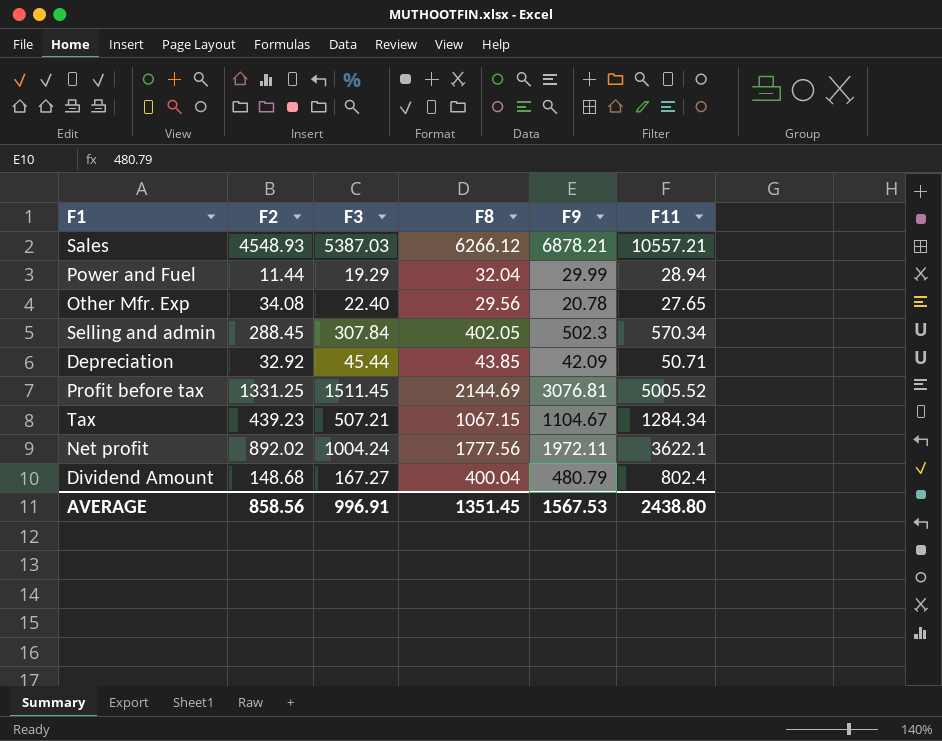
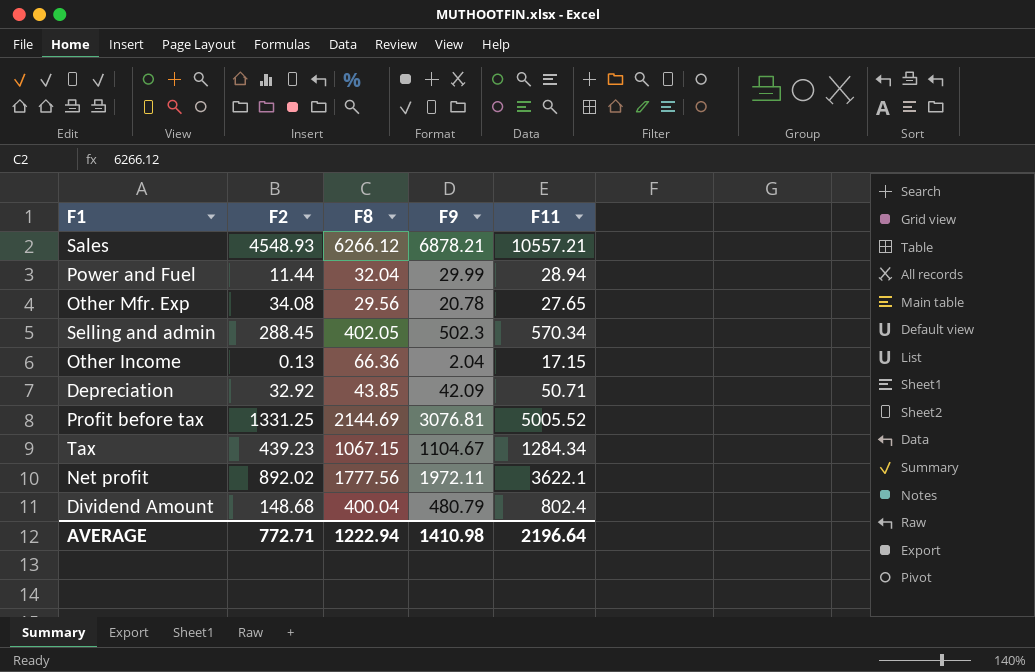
column F3 | position: 3 -> none
row Other Income: none -> 0.13 | 66.36 | 2.04 | 17.15
AVERAGE | F2: 858.56 -> 772.71
AVERAGE | F8: 1351.45 -> 1222.94
AVERAGE | F9: 1567.53 -> 1410.98
AVERAGE | F11: 2438.80 -> 2196.64

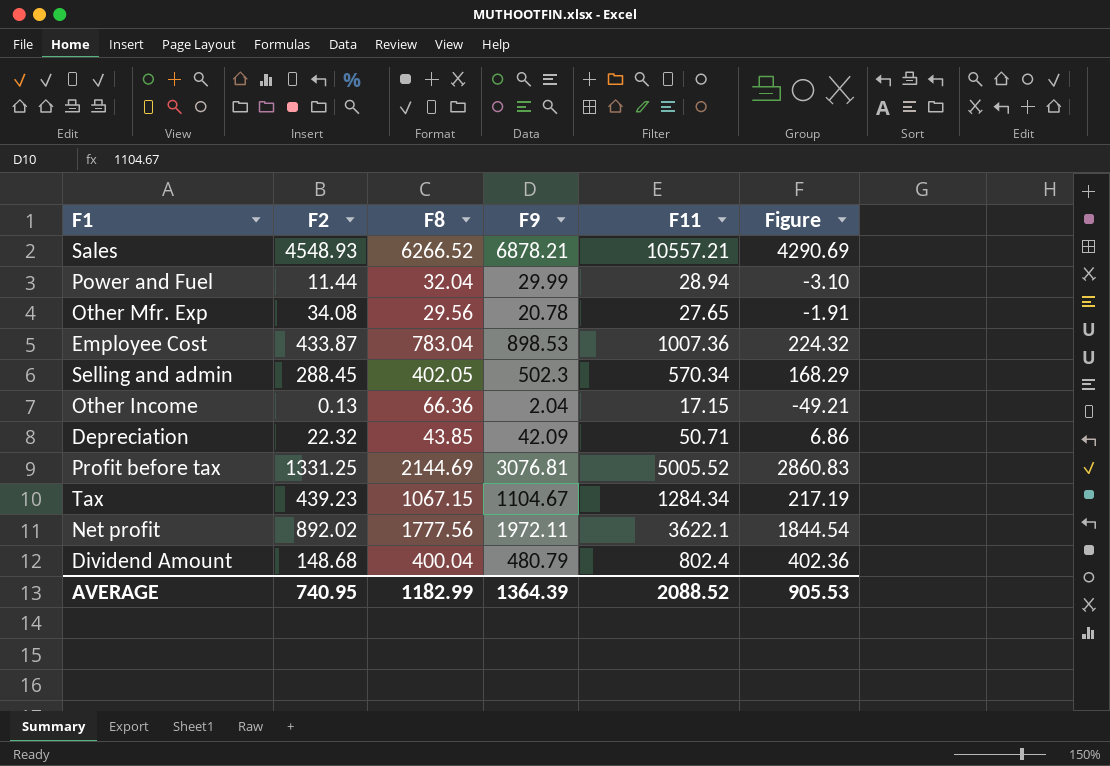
column Figure | formula: none -> [F11] - [F8]
Sales | F8: 6266.12 -> 6266.52
row Employee Cost: none -> 433.87 | 783.04 | 898.53 | 1007.36 | 224.32
Depreciation | F2: 32.92 -> 22.32
AVERAGE | F2: 772.71 -> 740.95
AVERAGE | F8: 1222.94 -> 1182.99
AVERAGE | F9: 1410.98 -> 1364.39
AVERAGE | F11: 2196.64 -> 2088.52

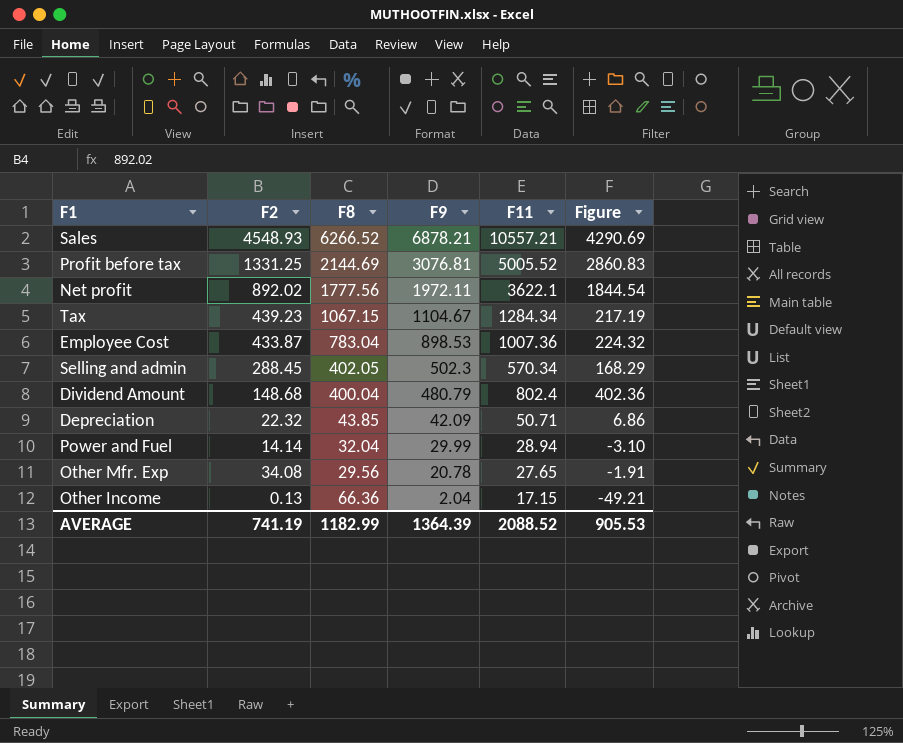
row order: none -> F9 descending
Power and Fuel | F2: 11.44 -> 14.14
AVERAGE | F2: 740.95 -> 741.19

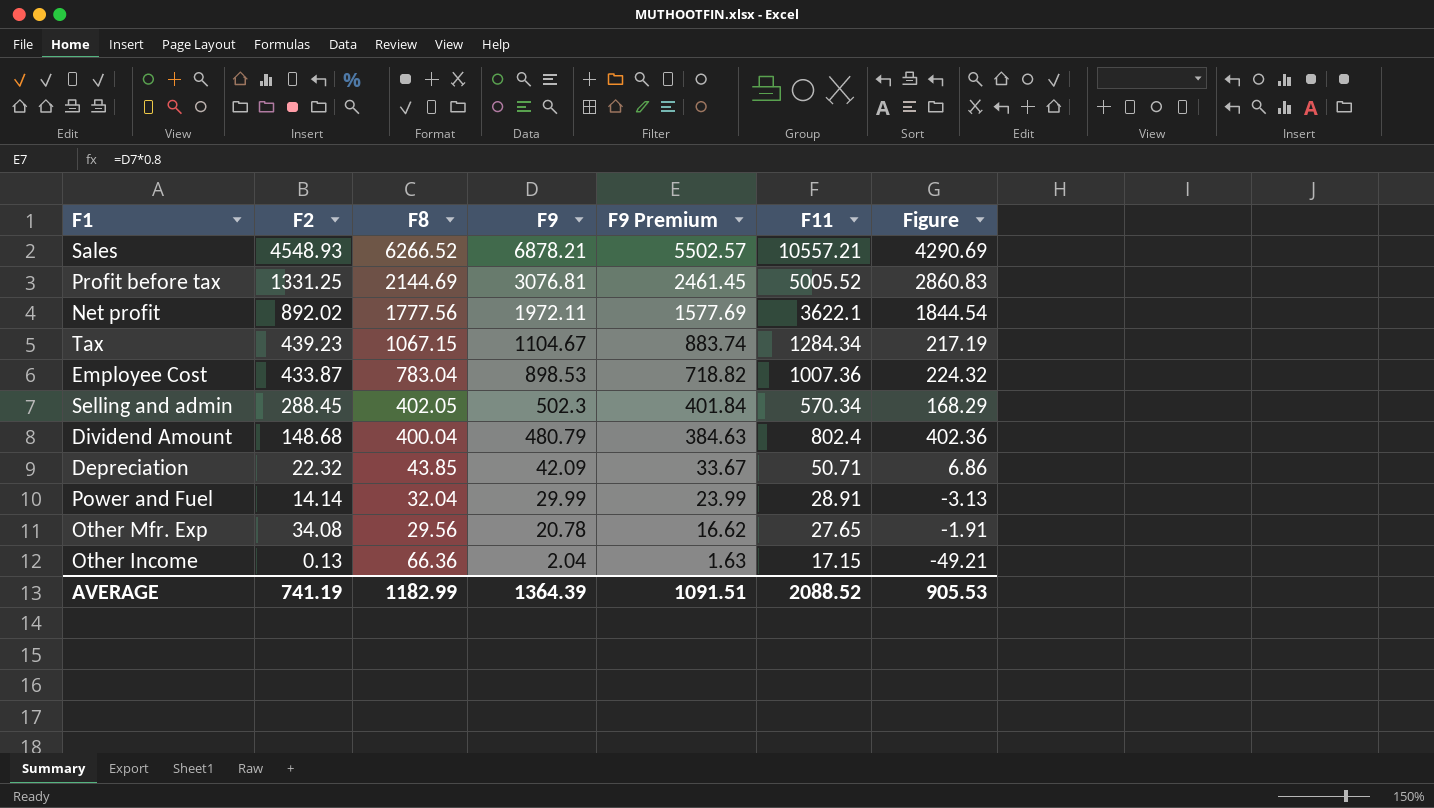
column F9 Premium | formula: none -> [F9] * 0.8
Power and Fuel | F11: 28.94 -> 28.91
Power and Fuel | Figure: -3.10 -> -3.13

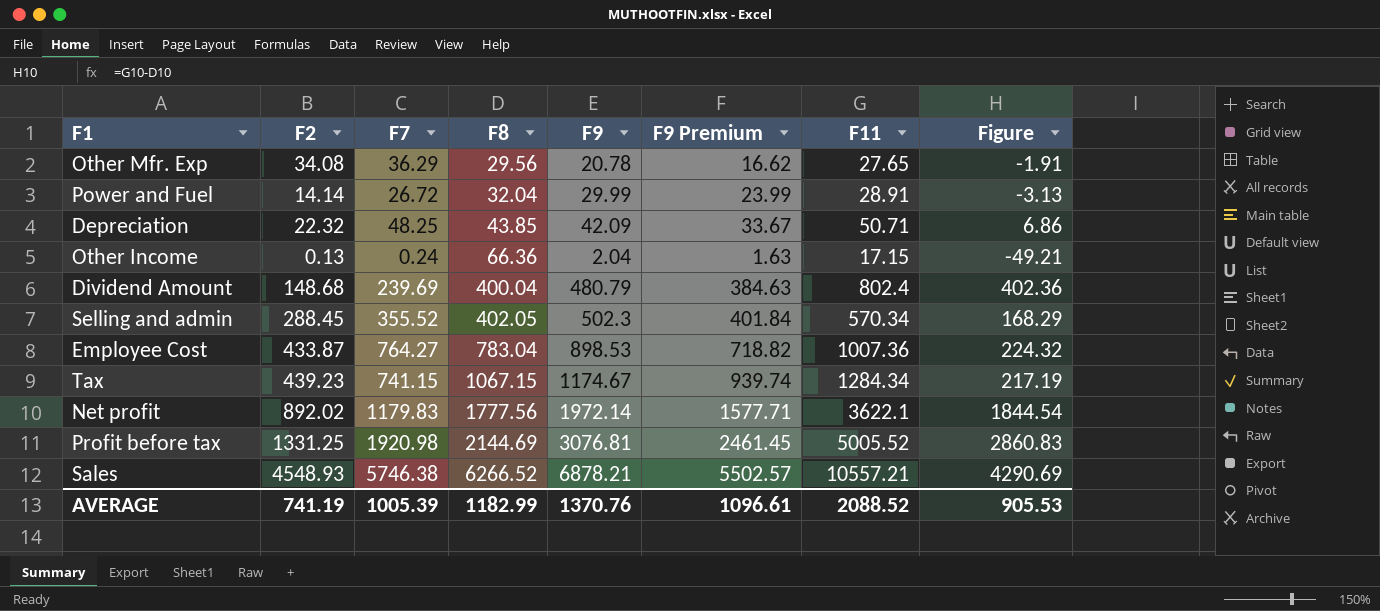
row order: F9 descending -> F8 ascending
column F7 | position: none -> 3
Tax | F9: 1104.67 -> 1174.67
Tax | F9 Premium: 883.74 -> 939.74
Net profit | F9: 1972.11 -> 1972.14
Net profit | F9 Premium: 1577.69 -> 1577.71
AVERAGE | F9: 1364.39 -> 1370.76
AVERAGE | F9 Premium: 1091.51 -> 1096.61

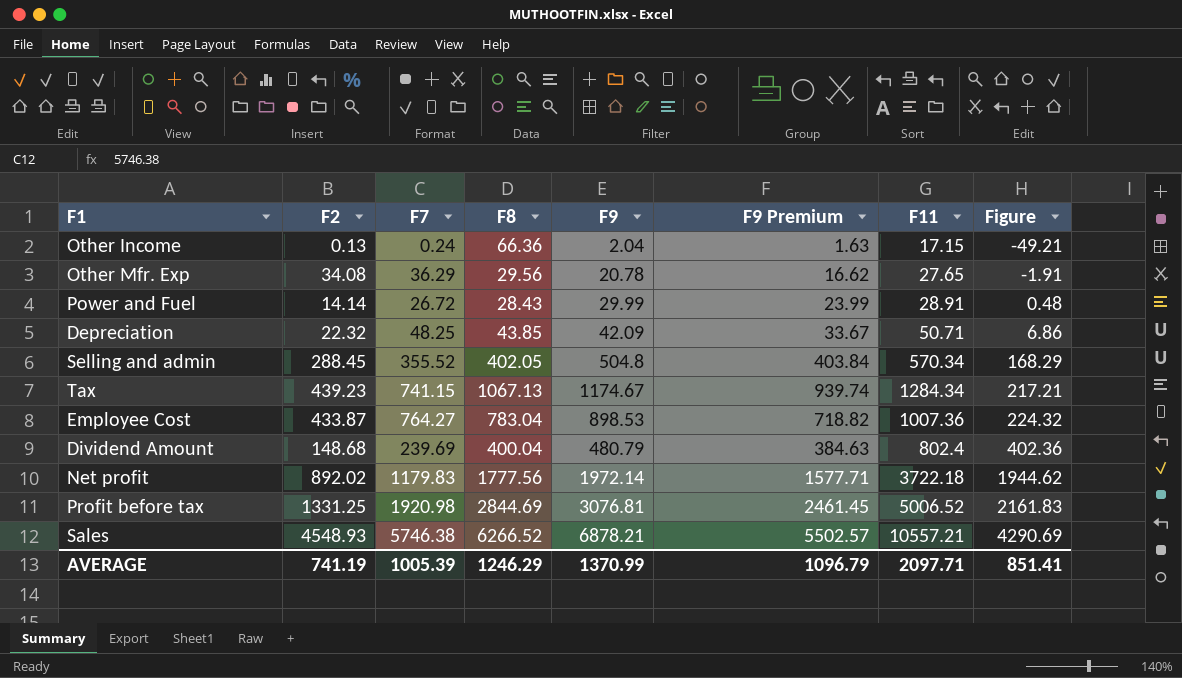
row order: F8 ascending -> Figure ascending
Power and Fuel | F8: 32.04 -> 28.43
Power and Fuel | Figure: -3.13 -> 0.48
Selling and admin | F9: 502.3 -> 504.8
Selling and admin | F9 Premium: 401.84 -> 403.84
Tax | F8: 1067.15 -> 1067.13
Tax | Figure: 217.19 -> 217.21
Net profit | F11: 3622.1 -> 3722.18
Net profit | Figure: 1844.54 -> 1944.62
Profit before tax | F8: 2144.69 -> 2844.69
Profit before tax | F11: 5005.52 -> 5006.52
Profit before tax | Figure: 2860.83 -> 2161.83
AVERAGE | F8: 1182.99 -> 1246.29
AVERAGE | F9: 1370.76 -> 1370.99
AVERAGE | F9 Premium: 1096.61 -> 1096.79
AVERAGE | F11: 2088.52 -> 2097.71
AVERAGE | Figure: 905.53 -> 851.41

